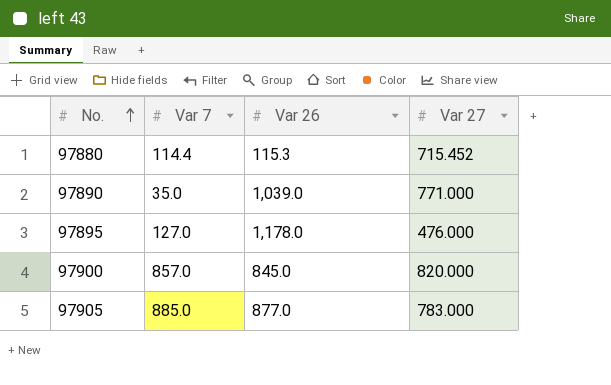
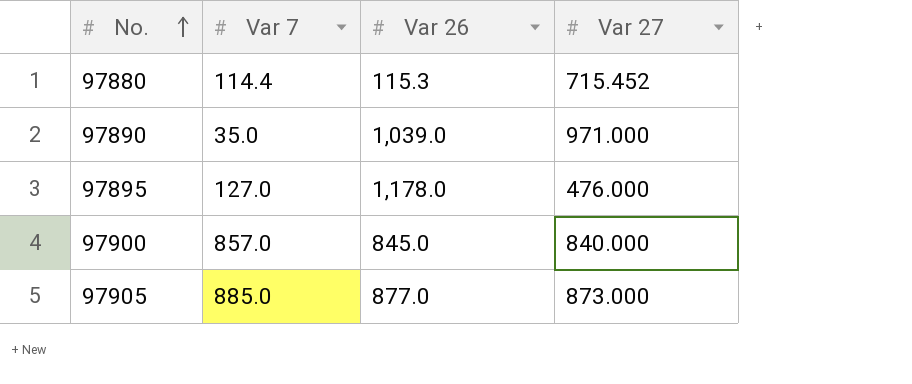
97890 | Var 27: 771.000 -> 971.000
97900 | Var 27: 820.000 -> 840.000
97905 | Var 27: 783.000 -> 873.000

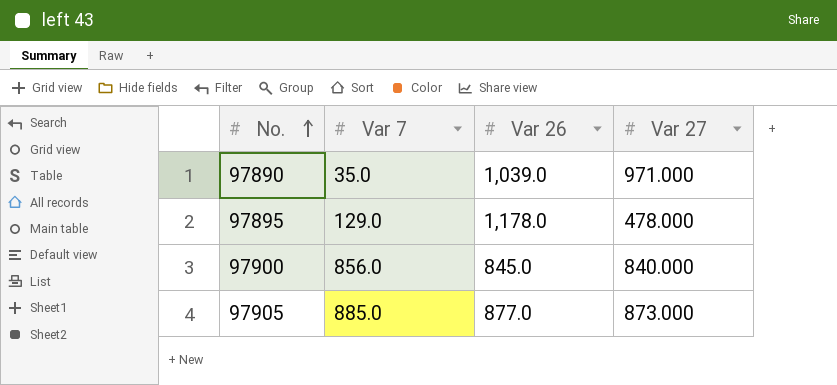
row 97880: 114.4 | 115.3 | 715.452 -> none
97895 | Var 7: 127.0 -> 129.0
97895 | Var 27: 476.000 -> 478.000
97900 | Var 7: 857.0 -> 856.0

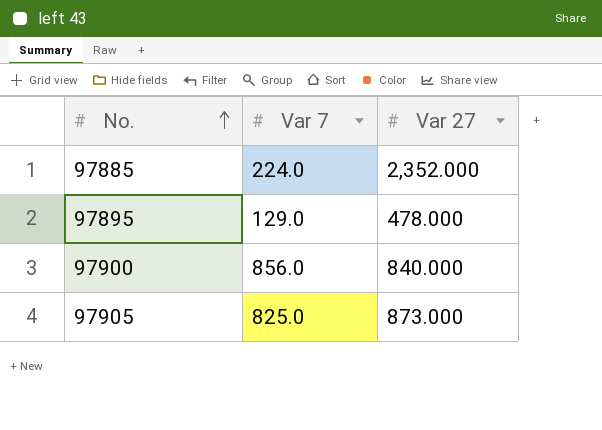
column Var 26 | position: 3 -> none
row 97890: 35.0 | 1,039.0 | 971.000 -> none
row 97885: none -> 224.0 | 2,352.000
97905 | Var 7: 885.0 -> 825.0

